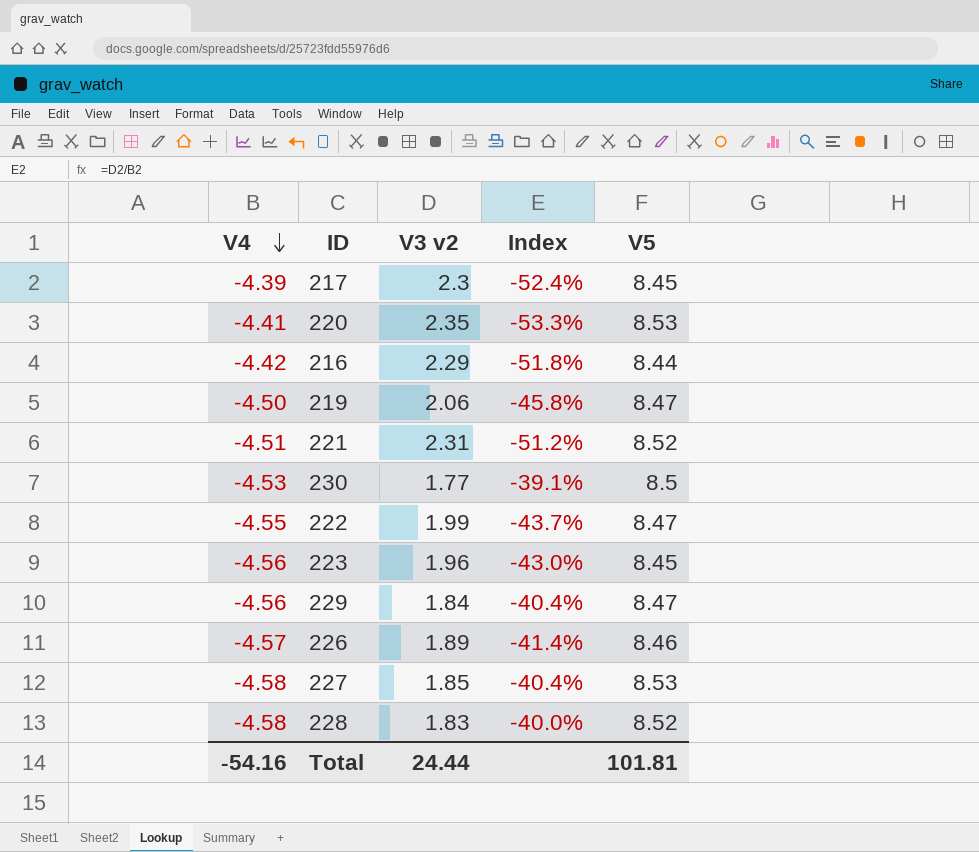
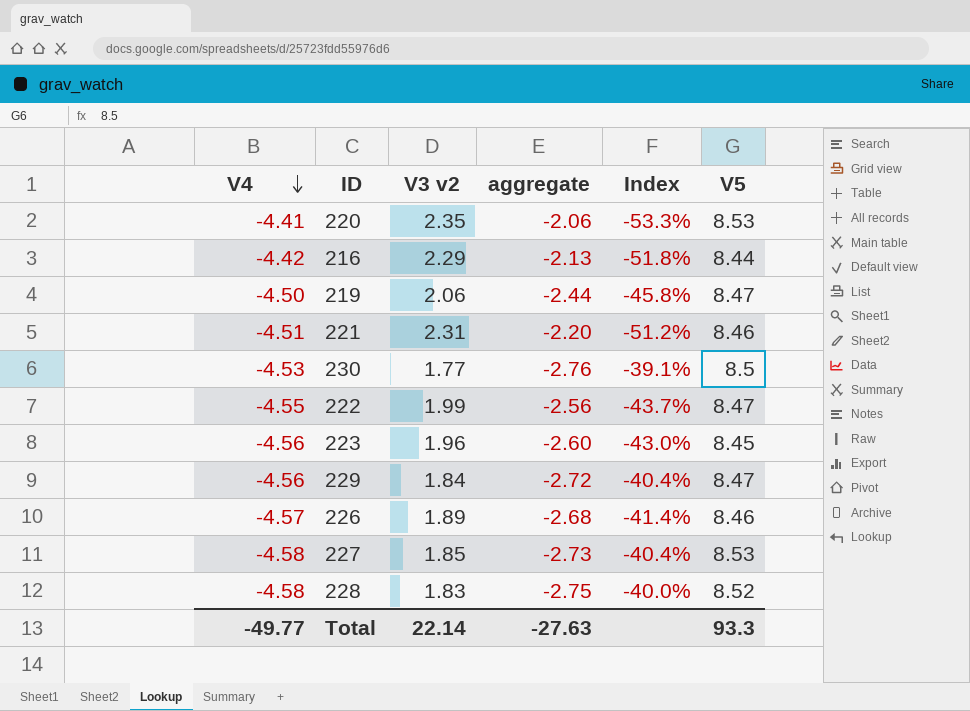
column aggregate | formula: none -> [V4] + [V3 v2]
row 217: -4.39 | 2.3 | -52.4% | 8.45 -> none
221 | V5: 8.52 -> 8.46
Total | V4: -54.16 -> -49.77
Total | V3 v2: 24.44 -> 22.14
Total | V5: 101.81 -> 93.3

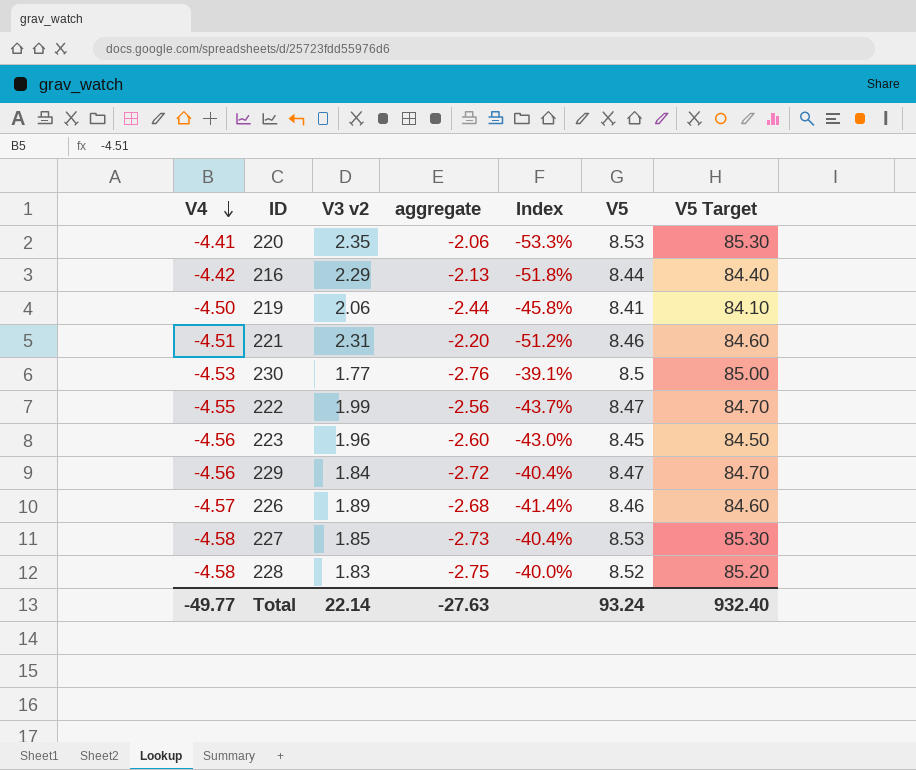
column V5 Target | formula: none -> [V5] * 10
219 | V5: 8.47 -> 8.41
Total | V5: 93.3 -> 93.24

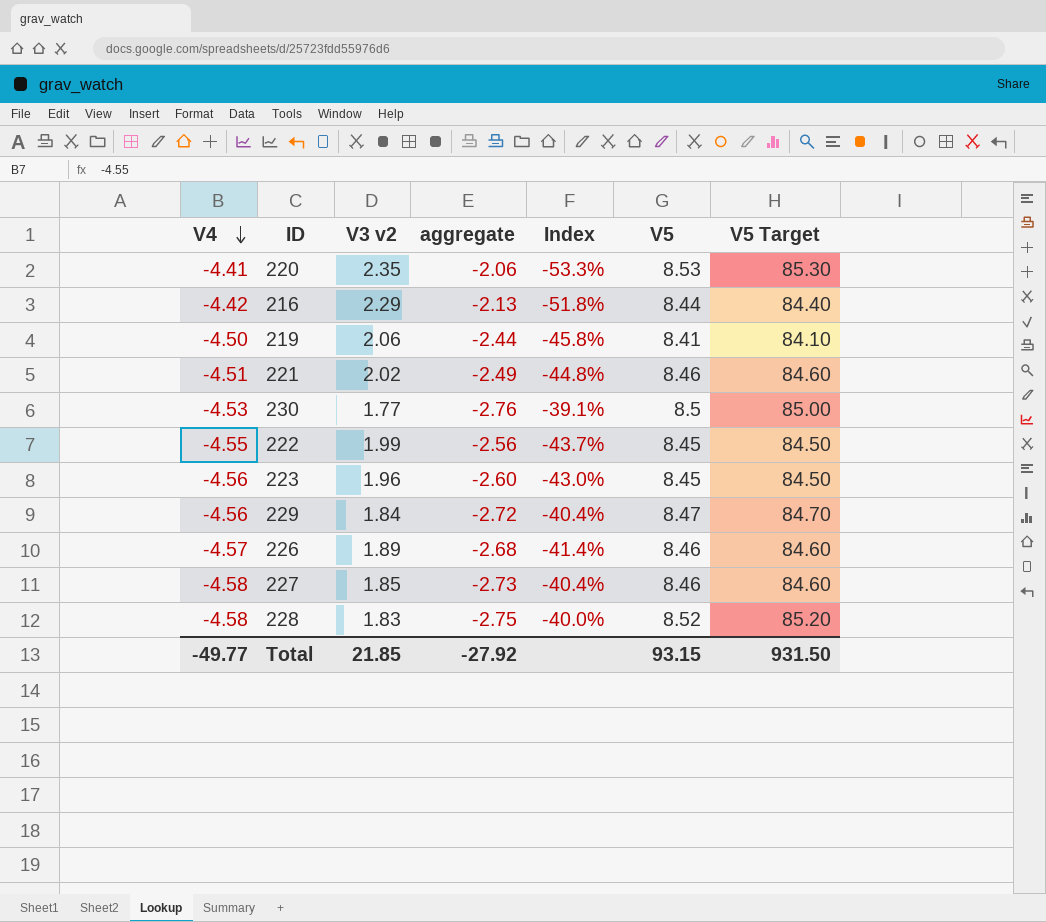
221 | V3 v2: 2.31 -> 2.02
221 | aggregate: -2.20 -> -2.49
221 | Index: -51.2% -> -44.8%
222 | V5: 8.47 -> 8.45
222 | V5 Target: 84.70 -> 84.50
227 | V5: 8.53 -> 8.46
227 | V5 Target: 85.30 -> 84.60
Total | V3 v2: 22.14 -> 21.85
Total | aggregate: -27.63 -> -27.92
Total | V5: 93.24 -> 93.15
Total | V5 Target: 932.40 -> 931.50

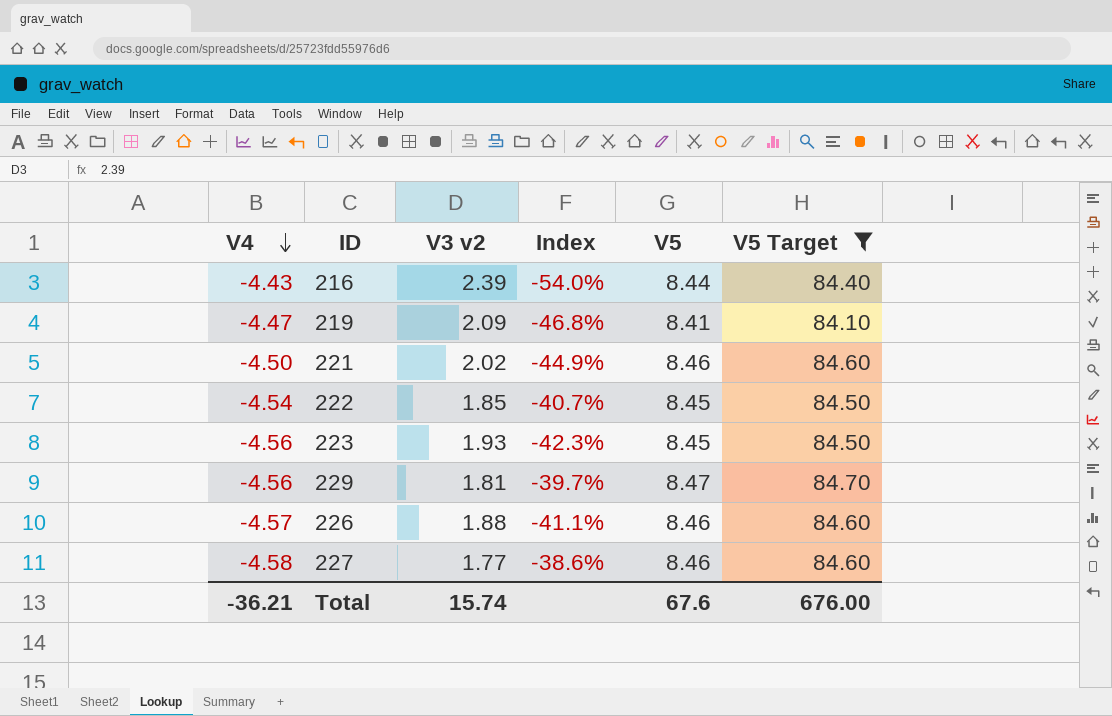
filter: none -> V5 Target <= 84.70
column aggregate | formula: [V4] + [V3 v2] -> none
216 | V4: -4.42 -> -4.43
216 | V3 v2: 2.29 -> 2.39
216 | Index: -51.8% -> -54.0%
219 | V4: -4.50 -> -4.47
219 | V3 v2: 2.06 -> 2.09
219 | Index: -45.8% -> -46.8%
221 | V4: -4.51 -> -4.50
221 | Index: -44.8% -> -44.9%
222 | V4: -4.55 -> -4.54
222 | V3 v2: 1.99 -> 1.85
222 | Index: -43.7% -> -40.7%
223 | V3 v2: 1.96 -> 1.93
223 | Index: -43.0% -> -42.3%
229 | V3 v2: 1.84 -> 1.81
229 | Index: -40.4% -> -39.7%
226 | V3 v2: 1.89 -> 1.88
226 | Index: -41.4% -> -41.1%
227 | V3 v2: 1.85 -> 1.77
227 | Index: -40.4% -> -38.6%
Total | V4: -49.77 -> -36.21
Total | V3 v2: 21.85 -> 15.74
Total | V5: 93.15 -> 67.6
Total | V5 Target: 931.50 -> 676.00

